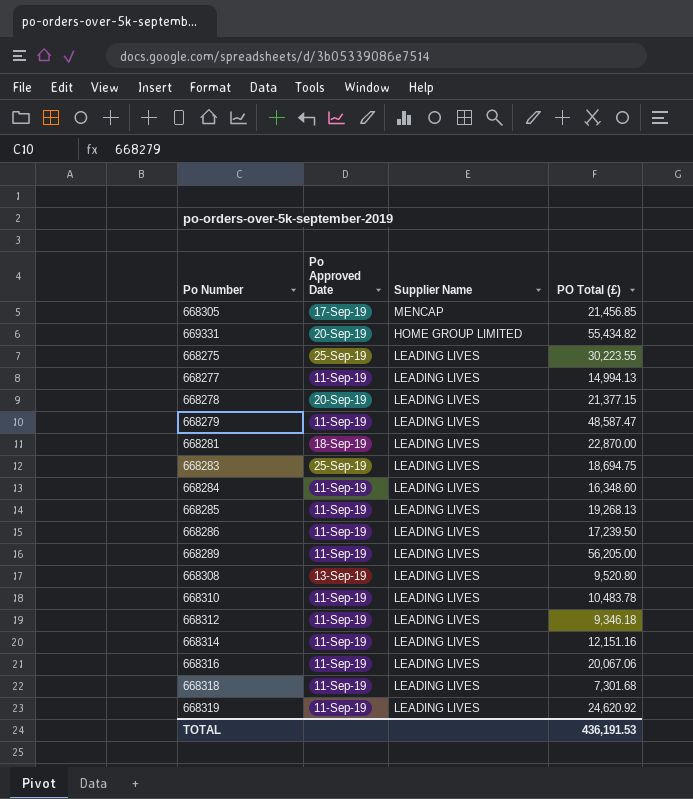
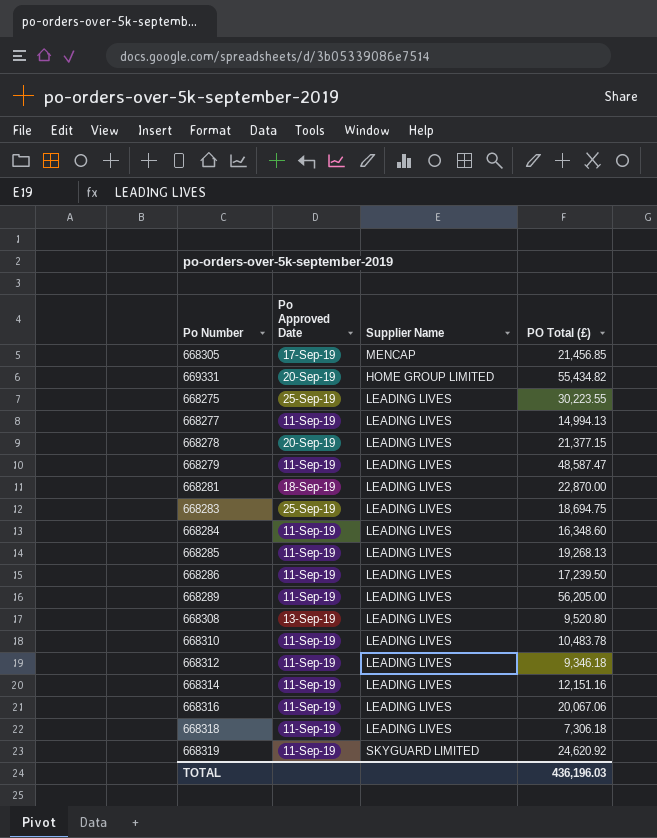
668318 | PO Total (£): 7,301.68 -> 7,306.18
668319 | Supplier Name: LEADING LIVES -> SKYGUARD LIMITED
TOTAL | PO Total (£): 436,191.53 -> 436,196.03

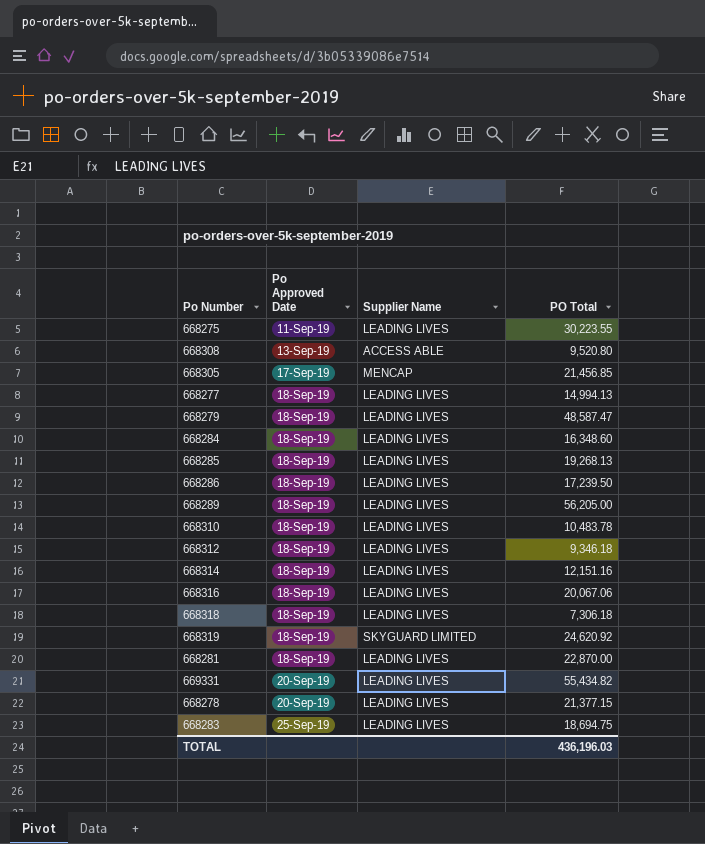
row order: none -> Po Approved Date ascending
column name: PO Total (£) -> PO Total
668275 | Po Approved Date: 25-Sep-19 -> 11-Sep-19
668308 | Supplier Name: LEADING LIVES -> ACCESS ABLE
668277 | Po Approved Date: 11-Sep-19 -> 18-Sep-19
668279 | Po Approved Date: 11-Sep-19 -> 18-Sep-19
668284 | Po Approved Date: 11-Sep-19 -> 18-Sep-19
668285 | Po Approved Date: 11-Sep-19 -> 18-Sep-19
668286 | Po Approved Date: 11-Sep-19 -> 18-Sep-19
668289 | Po Approved Date: 11-Sep-19 -> 18-Sep-19
668310 | Po Approved Date: 11-Sep-19 -> 18-Sep-19
668312 | Po Approved Date: 11-Sep-19 -> 18-Sep-19
668314 | Po Approved Date: 11-Sep-19 -> 18-Sep-19
668316 | Po Approved Date: 11-Sep-19 -> 18-Sep-19
668318 | Po Approved Date: 11-Sep-19 -> 18-Sep-19
668319 | Po Approved Date: 11-Sep-19 -> 18-Sep-19
669331 | Supplier Name: HOME GROUP LIMITED -> LEADING LIVES

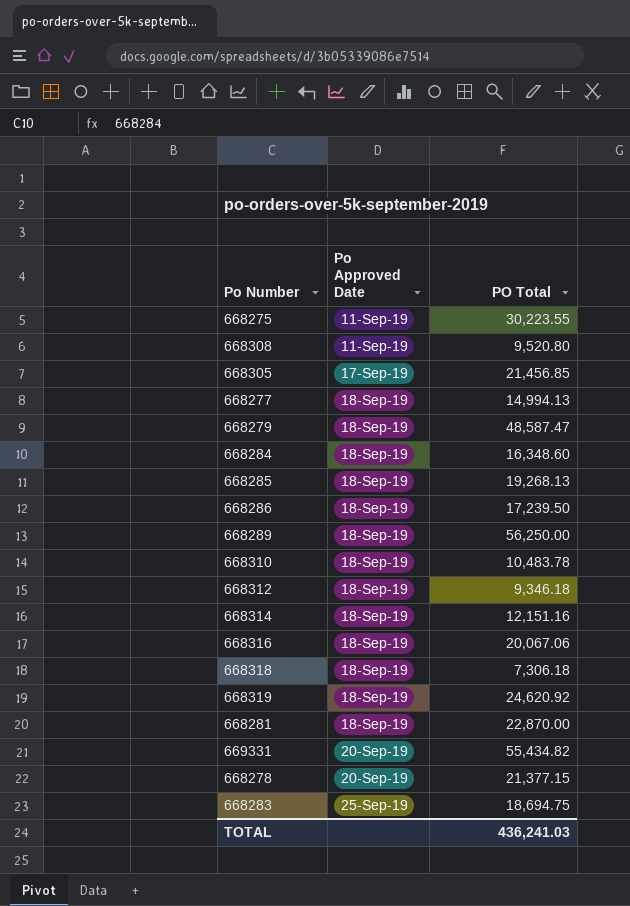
column Supplier Name | position: 3 -> none
668308 | Po Approved Date: 13-Sep-19 -> 11-Sep-19
668289 | PO Total: 56,205.00 -> 56,250.00
TOTAL | PO Total: 436,196.03 -> 436,241.03

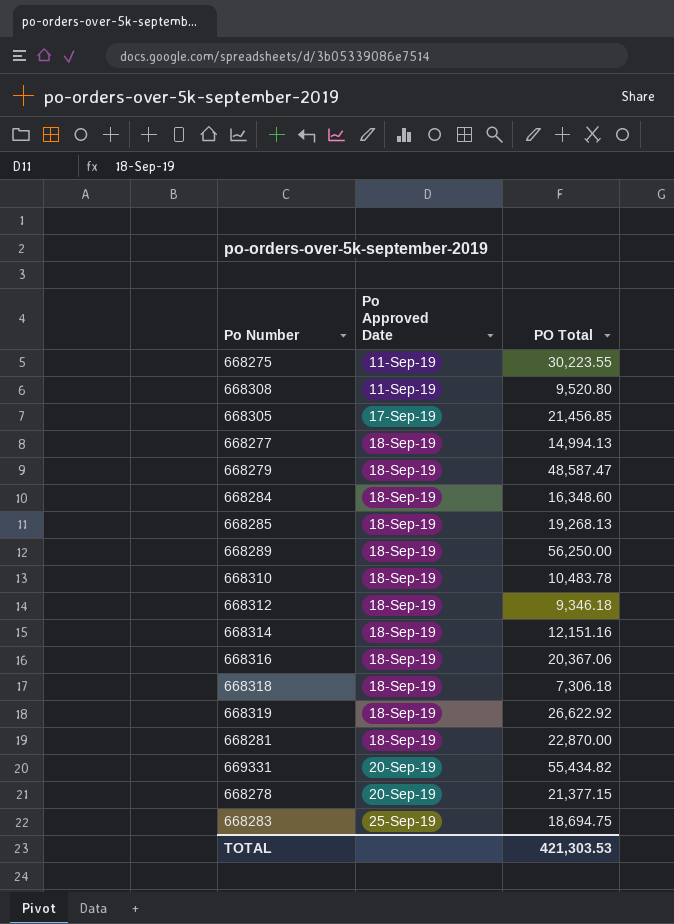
row 668286: 18-Sep-19 | 17,239.50 -> none
668316 | PO Total: 20,067.06 -> 20,367.06
668319 | PO Total: 24,620.92 -> 26,622.92
TOTAL | PO Total: 436,241.03 -> 421,303.53

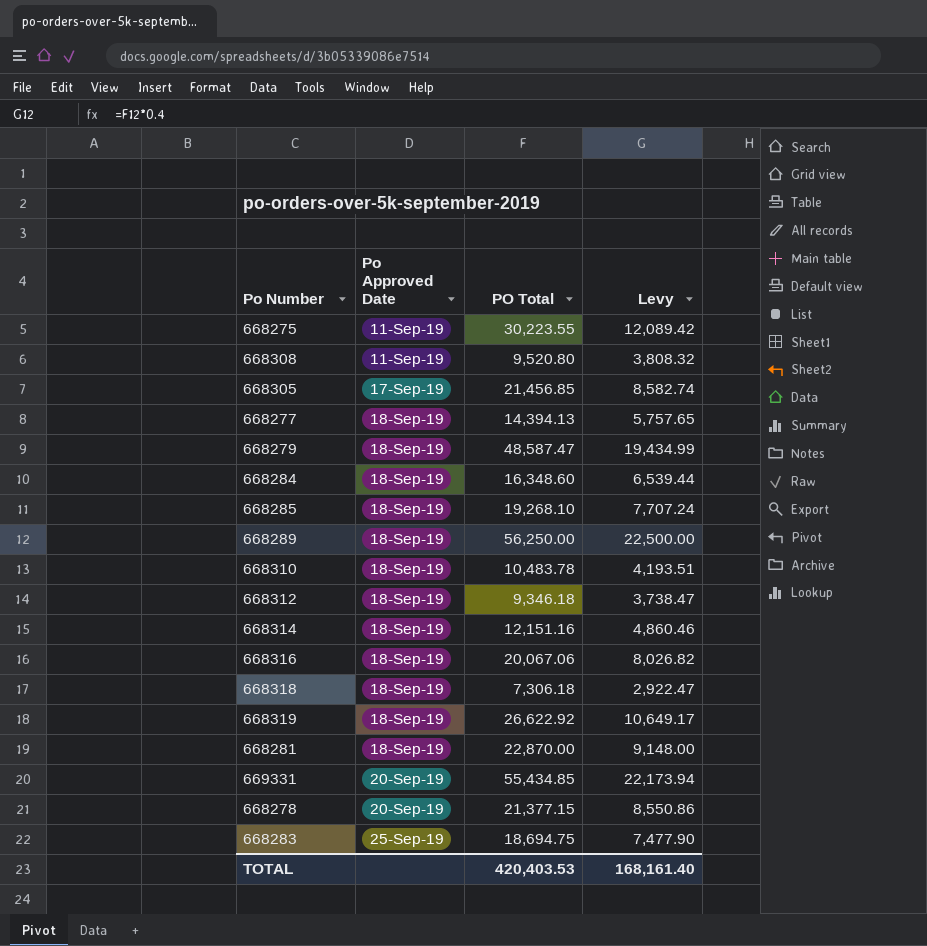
column Levy | formula: none -> [PO Total] * 0.4
668277 | PO Total: 14,994.13 -> 14,394.13
668285 | PO Total: 19,268.13 -> 19,268.10
668316 | PO Total: 20,367.06 -> 20,067.06
669331 | PO Total: 55,434.82 -> 55,434.85
TOTAL | PO Total: 421,303.53 -> 420,403.53

